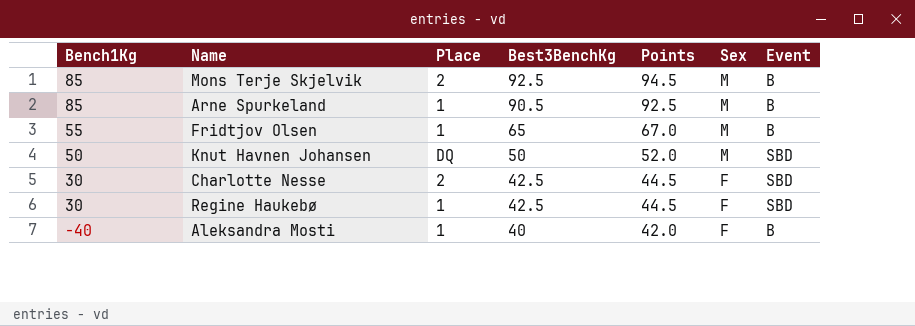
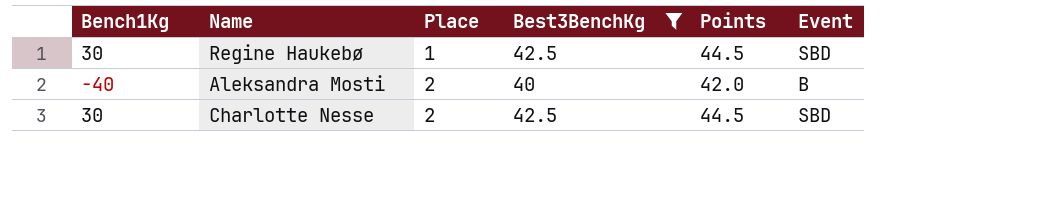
filter: none -> Best3BenchKg <= 42.5
row order: Bench1Kg descending -> Place ascending
column Sex | position: 6 -> none
Aleksandra Mosti | Place: 1 -> 2

